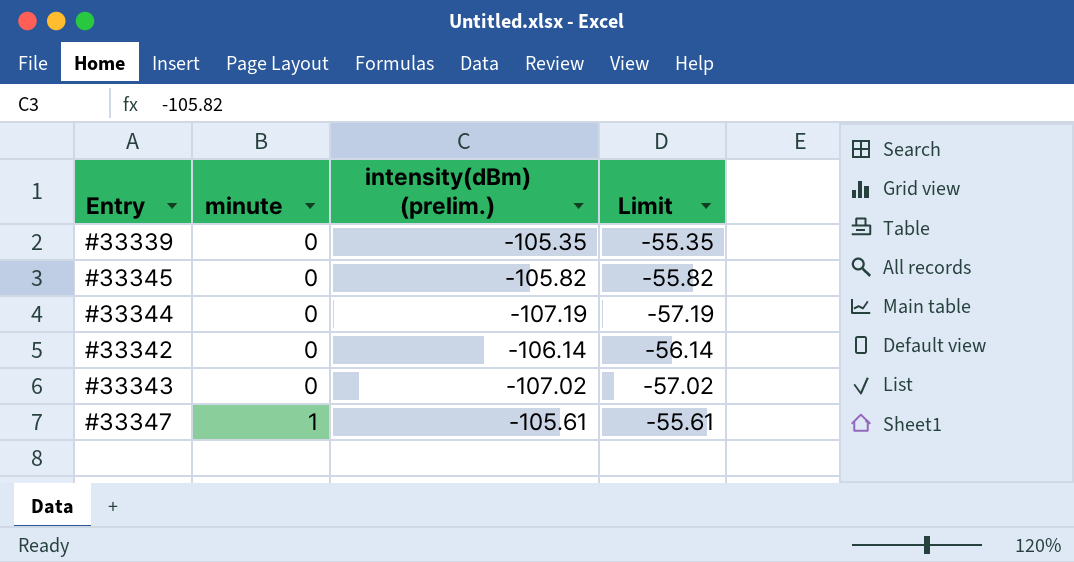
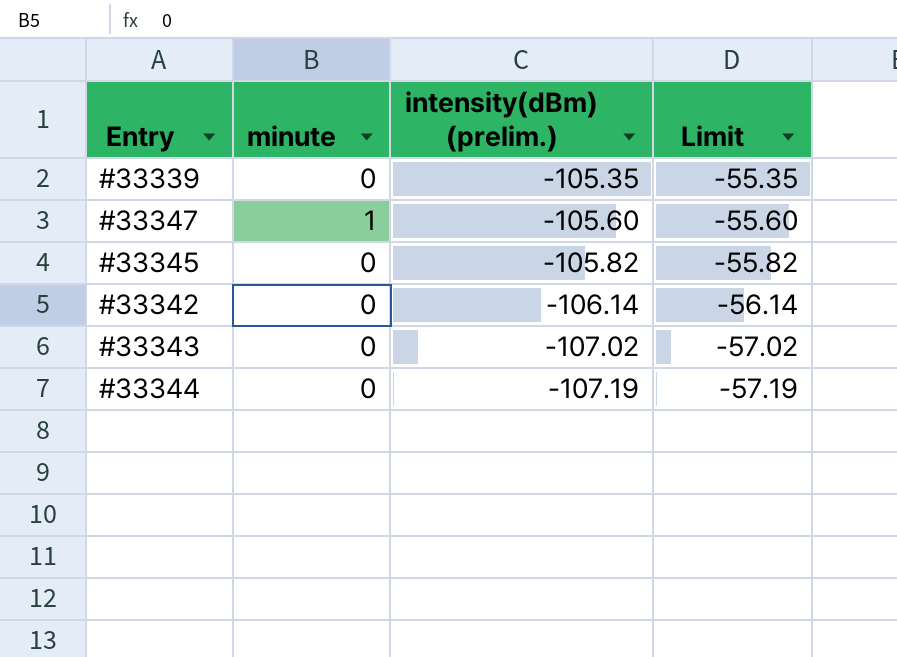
row order: minute ascending -> intensity(dBm) (prelim.) descending
#33347 | intensity(dBm) (prelim.): -105.61 -> -105.60
#33347 | Limit: -55.61 -> -55.60

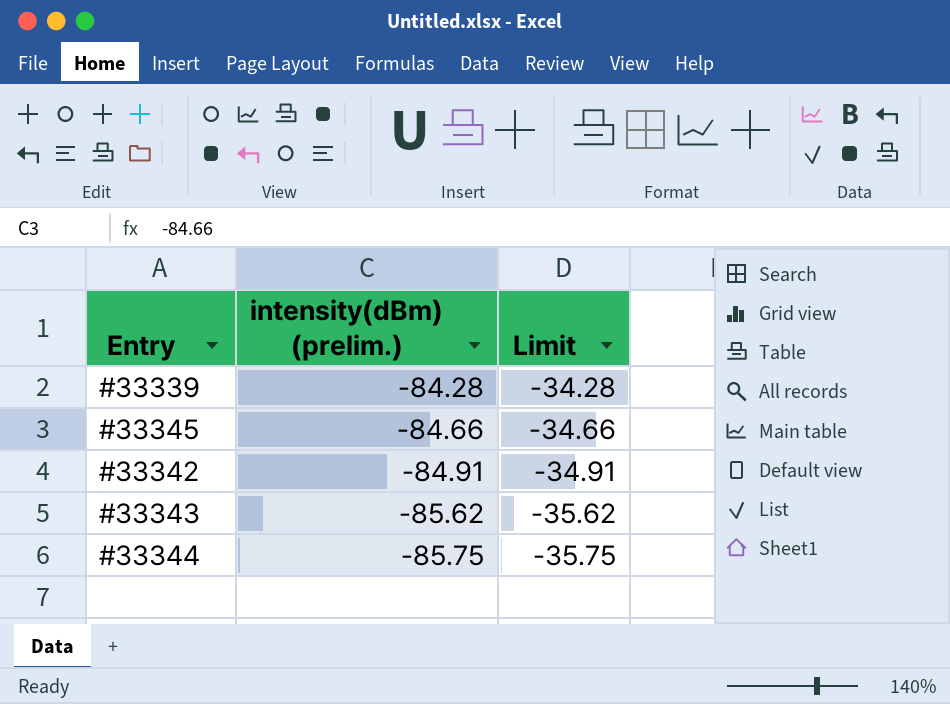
column minute | position: 2 -> none
row #33347: 1 | -105.60 | -55.60 -> none
#33339 | intensity(dBm) (prelim.): -105.35 -> -84.28
#33339 | Limit: -55.35 -> -34.28
#33345 | intensity(dBm) (prelim.): -105.82 -> -84.66
#33345 | Limit: -55.82 -> -34.66
#33342 | intensity(dBm) (prelim.): -106.14 -> -84.91
#33342 | Limit: -56.14 -> -34.91
#33343 | intensity(dBm) (prelim.): -107.02 -> -85.62
#33343 | Limit: -57.02 -> -35.62
#33344 | intensity(dBm) (prelim.): -107.19 -> -85.75
#33344 | Limit: -57.19 -> -35.75

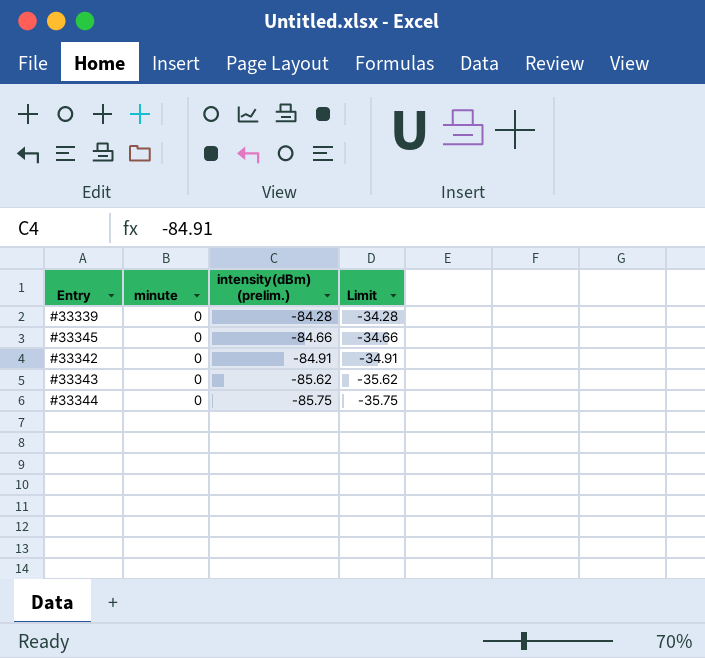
column minute | position: none -> 2

